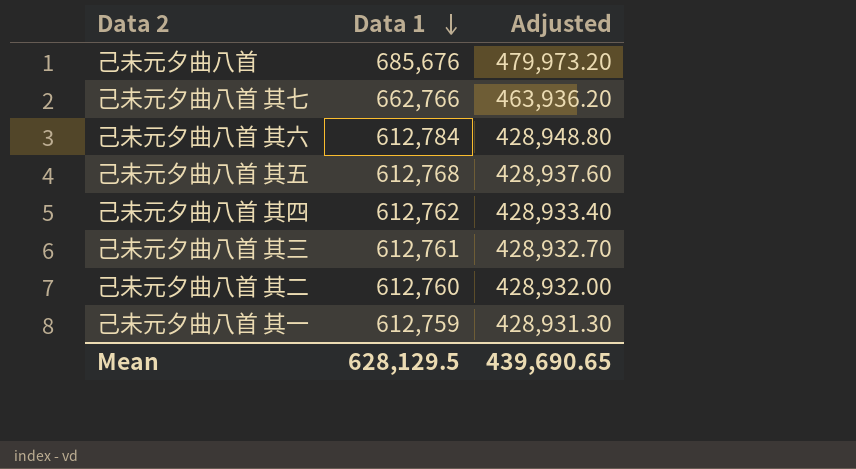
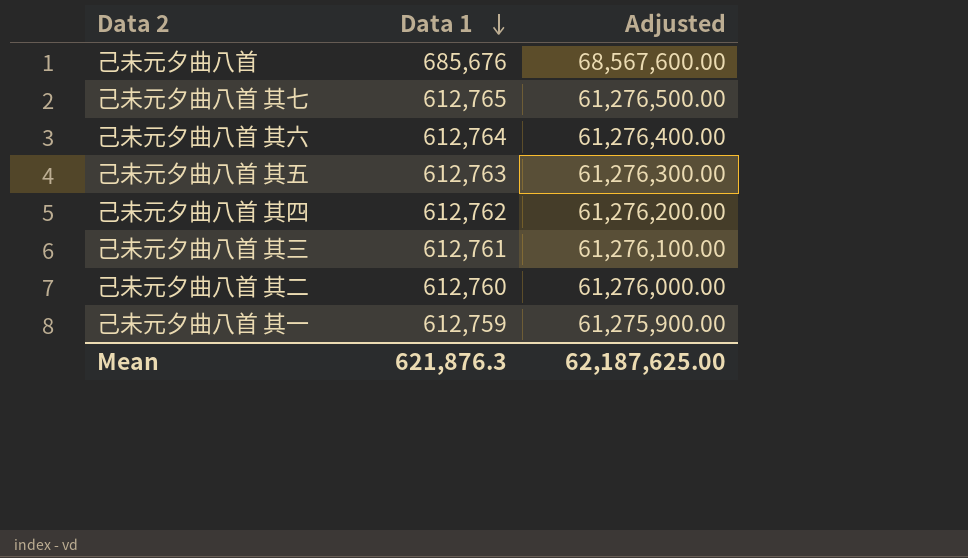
column Adjusted | formula: [Data 1] * 0.7 -> [Data 1] * 100
己未元夕曲八首 其七 | Data 1: 662,766 -> 612,765
己未元夕曲八首 其六 | Data 1: 612,784 -> 612,764
己未元夕曲八首 其五 | Data 1: 612,768 -> 612,763
Mean | Data 1: 628,129.5 -> 621,876.3
Mean | Adjusted: 439,690.65 -> 62,187,625.00

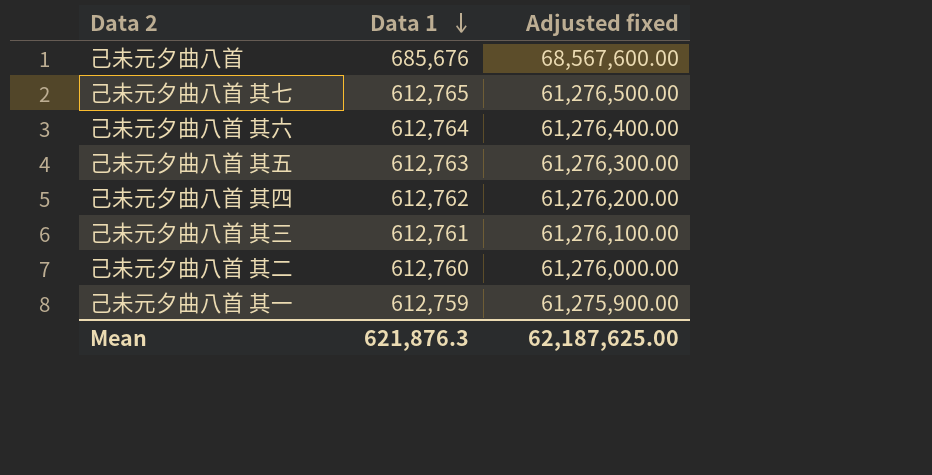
column name: Adjusted -> Adjusted fixed

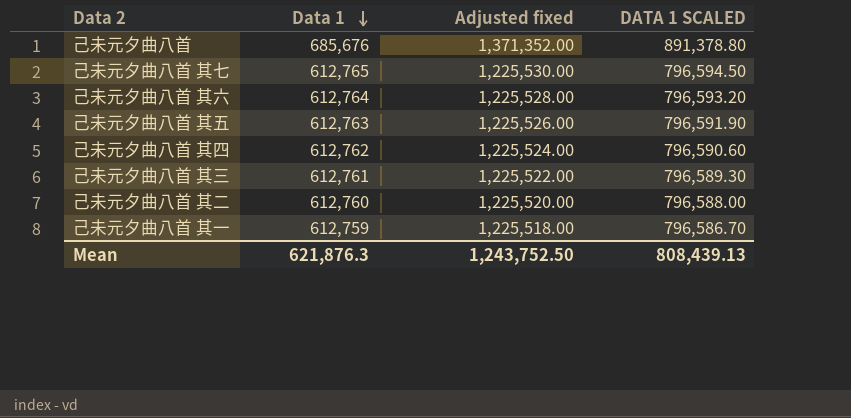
column Adjusted fixed | formula: [Data 1] * 100 -> [Data 1] * 2
column DATA 1 SCALED | formula: none -> [Data 1] * 1.3
Mean | Adjusted fixed: 62,187,625.00 -> 1,243,752.50

